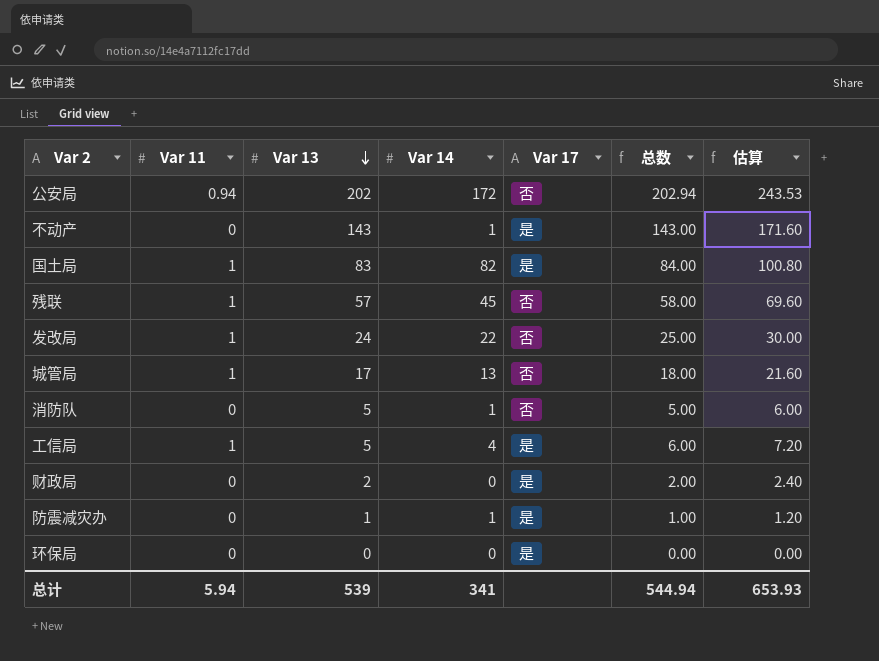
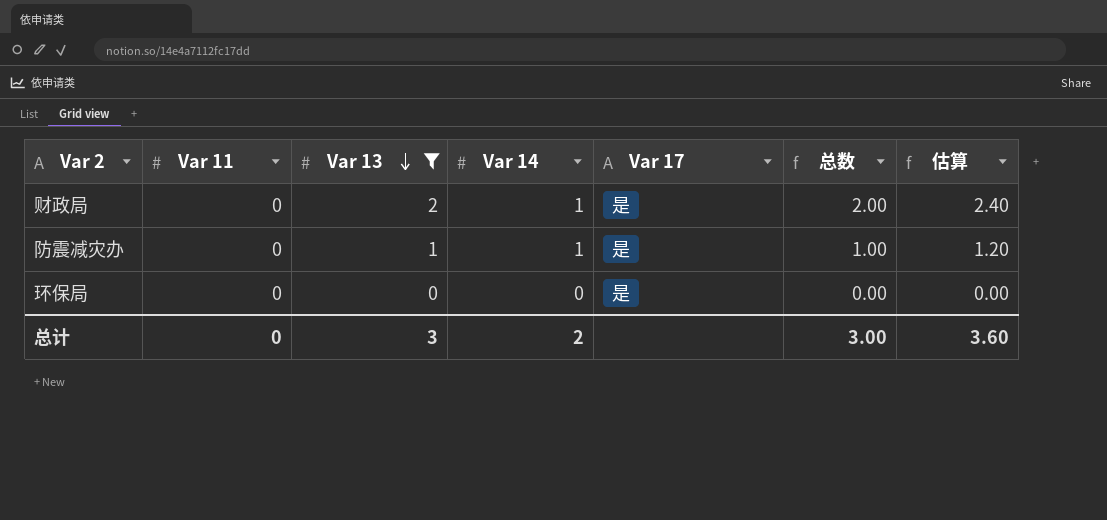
filter: none -> Var 13 <= 2
财政局 | Var 14: 0 -> 1
总计 | Var 11: 5.94 -> 0
总计 | Var 13: 539 -> 3
总计 | Var 14: 341 -> 2
总计 | 总数: 544.94 -> 3.00
总计 | 估算: 653.93 -> 3.60

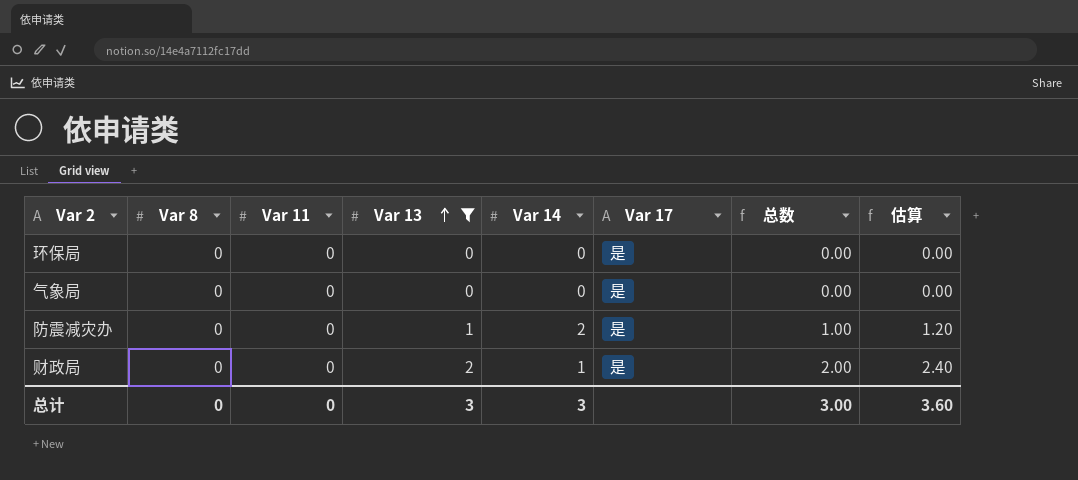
row order: Var 13 descending -> Var 13 ascending
column Var 8 | position: none -> 2
row 气象局: none -> 0 | 0 | 0 | 0 | 是 | 0.00 | 0.00
防震减灾办 | Var 14: 1 -> 2
总计 | Var 14: 2 -> 3

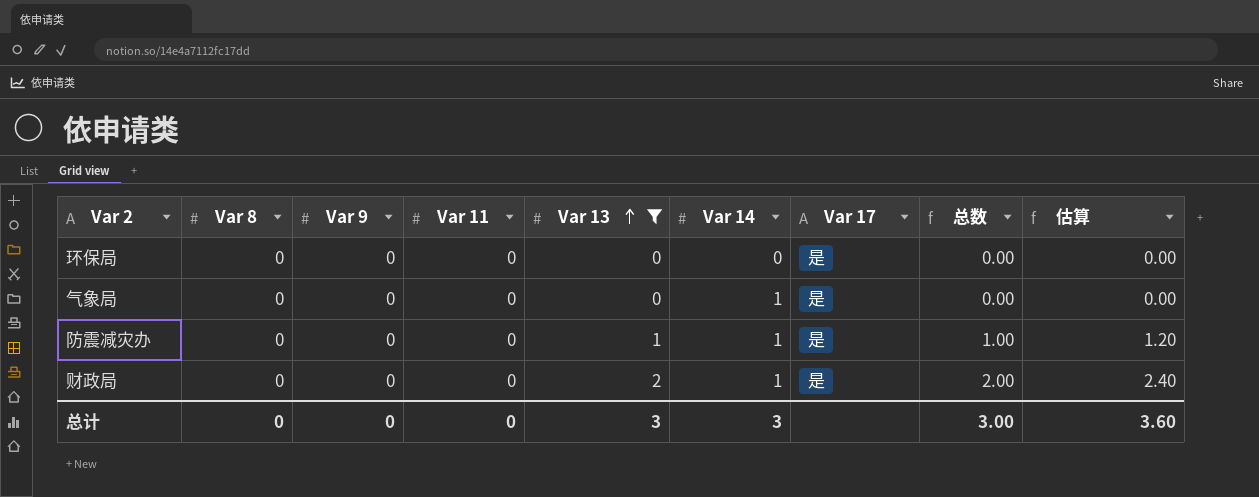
column Var 9 | position: none -> 3
气象局 | Var 14: 0 -> 1
防震减灾办 | Var 14: 2 -> 1

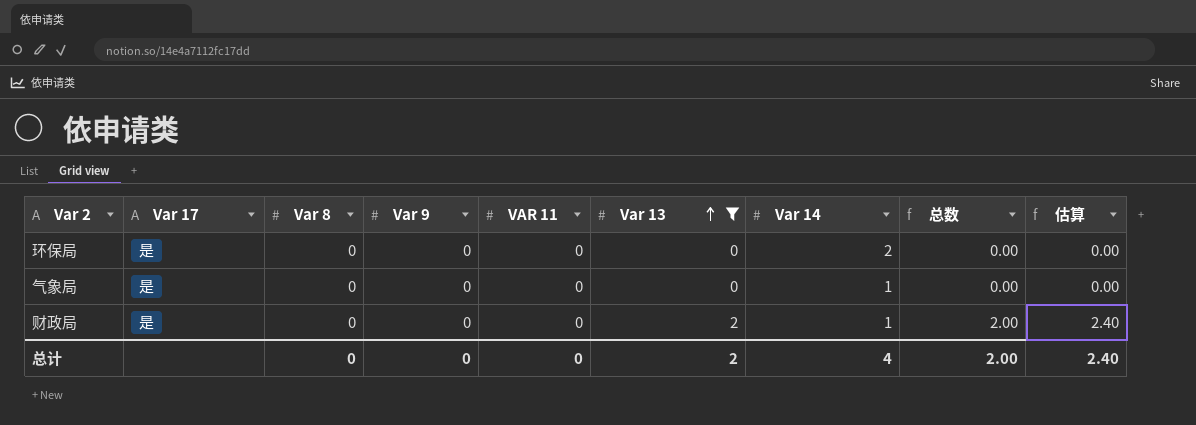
column Var 17 | position: 7 -> 2
column name: Var 11 -> VAR 11
row 防震减灾办: 0 | 0 | 0 | 1 | 1 | 是 | 1.00 | 1.20 -> none
环保局 | Var 14: 0 -> 2
总计 | Var 13: 3 -> 2
总计 | Var 14: 3 -> 4
总计 | 总数: 3.00 -> 2.00
总计 | 估算: 3.60 -> 2.40

